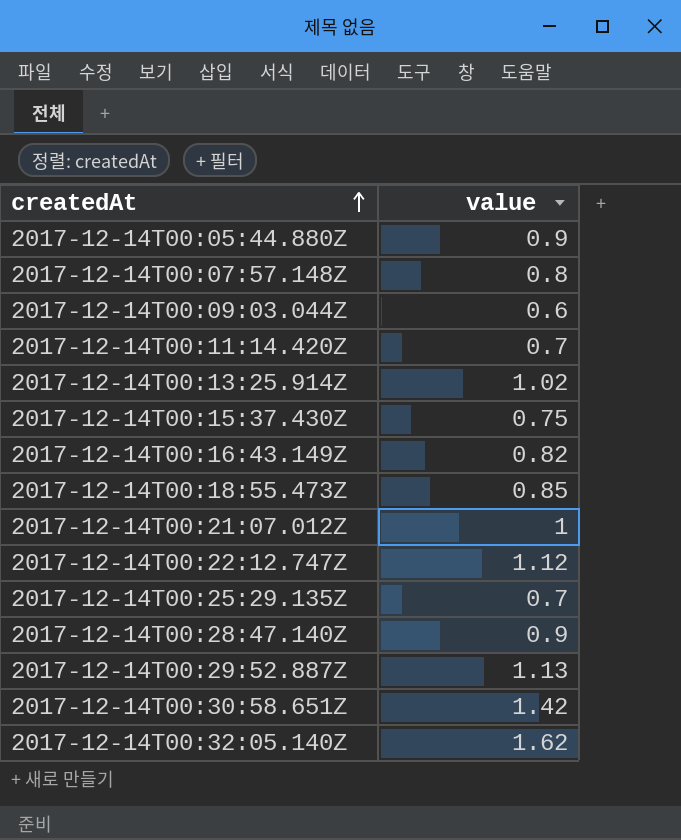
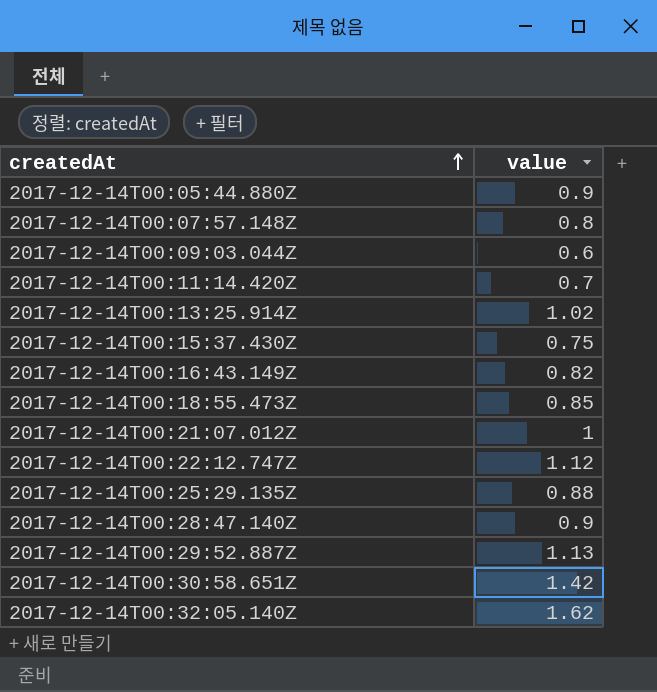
2017-12-14T00:25:29.135Z | value: 0.7 -> 0.88

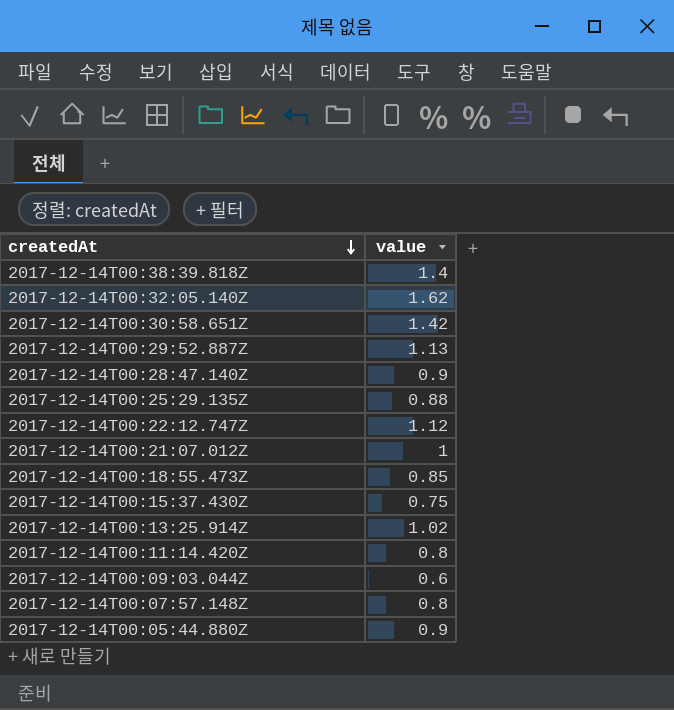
row order: createdAt ascending -> createdAt descending
row 2017-12-14T00:16:43.149Z: 0.82 -> none
row 2017-12-14T00:38:39.818Z: none -> 1.4
2017-12-14T00:11:14.420Z | value: 0.7 -> 0.8

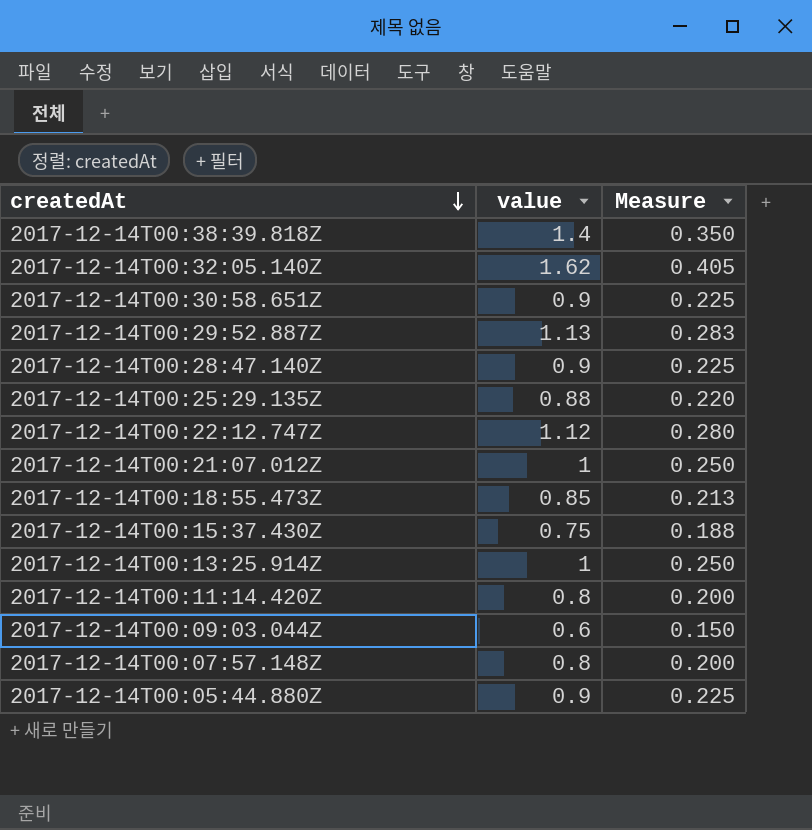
column Measure | formula: none -> [value] * 0.25
2017-12-14T00:30:58.651Z | value: 1.42 -> 0.9
2017-12-14T00:13:25.914Z | value: 1.02 -> 1

